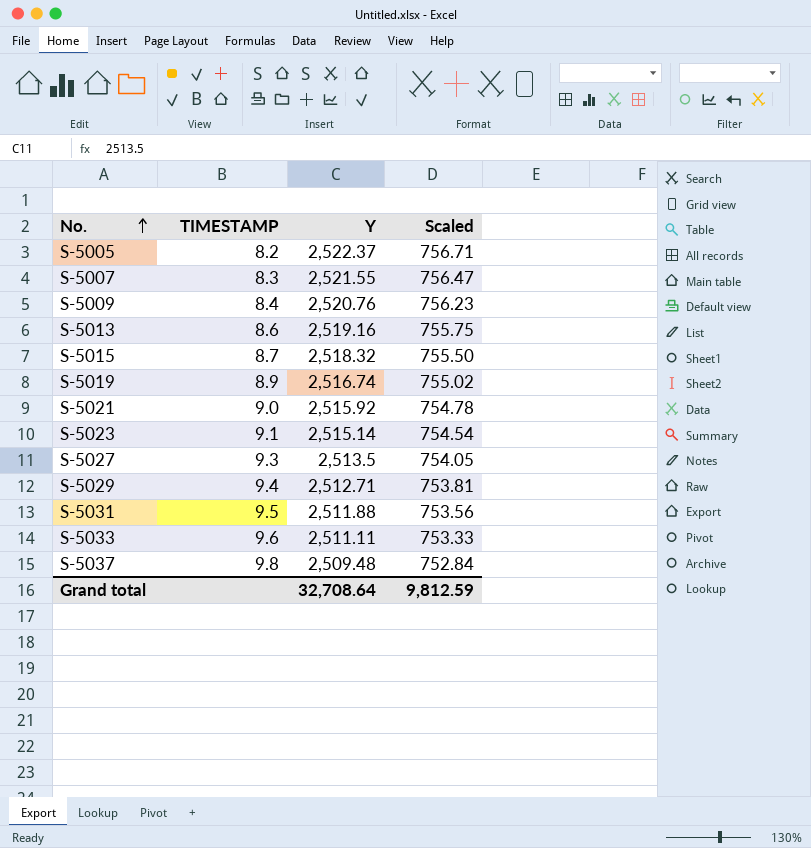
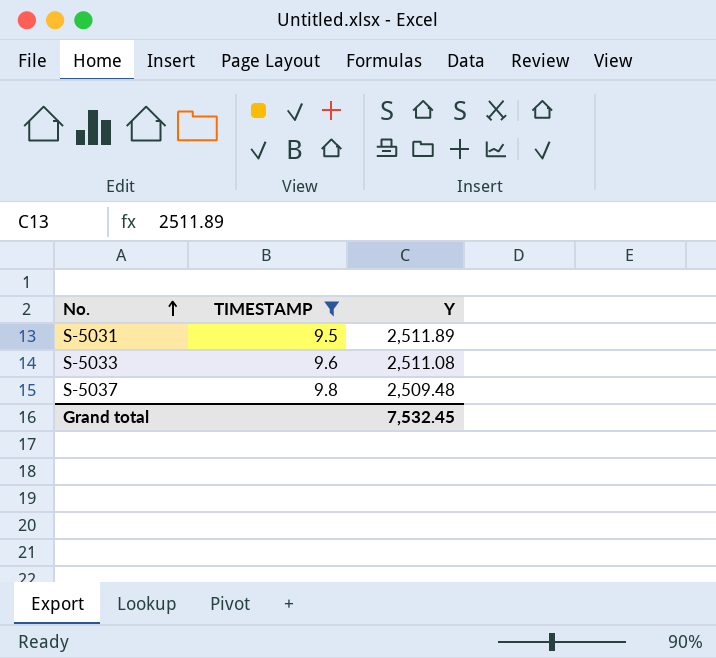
filter: none -> TIMESTAMP >= 9.5
column Scaled | formula: [Y] * 0.3 -> none
S-5031 | Y: 2,511.88 -> 2,511.89
S-5033 | Y: 2,511.11 -> 2,511.08
Grand total | Y: 32,708.64 -> 7,532.45

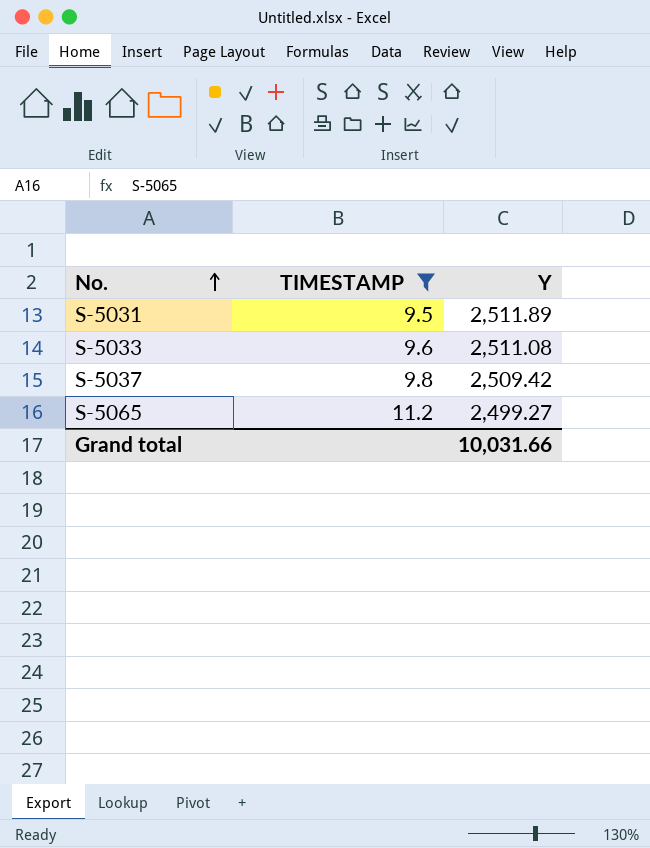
S-5037 | Y: 2,509.48 -> 2,509.42
row S-5065: none -> 11.2 | 2,499.27
Grand total | Y: 7,532.45 -> 10,031.66

